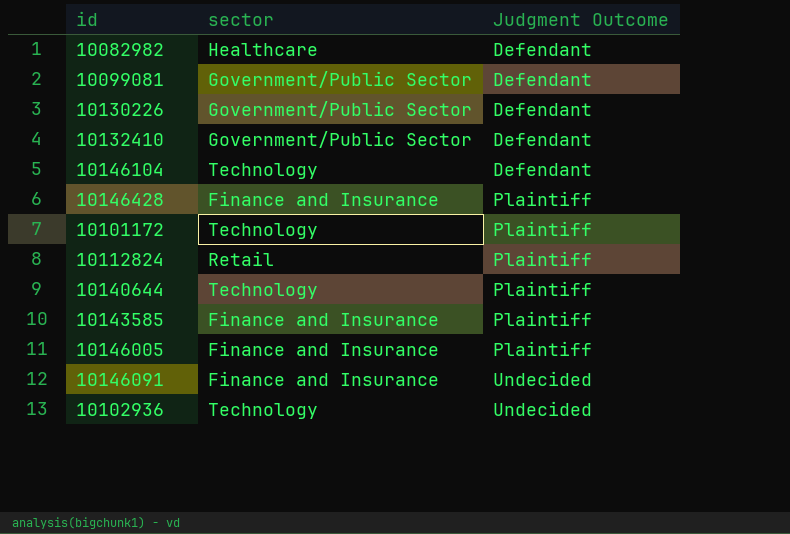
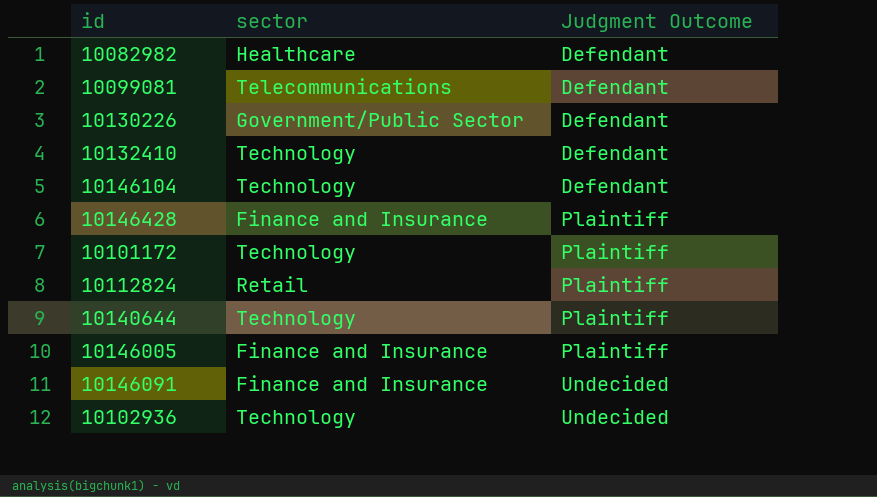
row 10143585: Finance and Insurance | Plaintiff -> none
10099081 | sector: Government/Public Sector -> Telecommunications
10132410 | sector: Government/Public Sector -> Technology

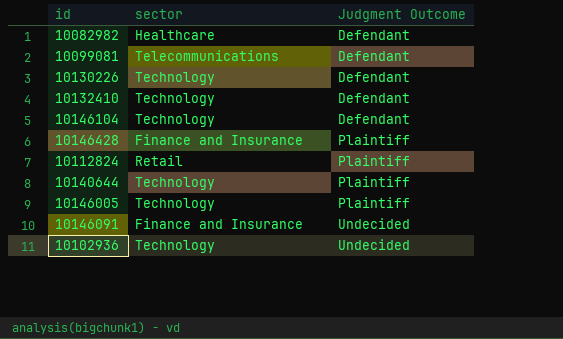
row 10101172: Technology | Plaintiff -> none
10130226 | sector: Government/Public Sector -> Technology
10146005 | sector: Finance and Insurance -> Technology

